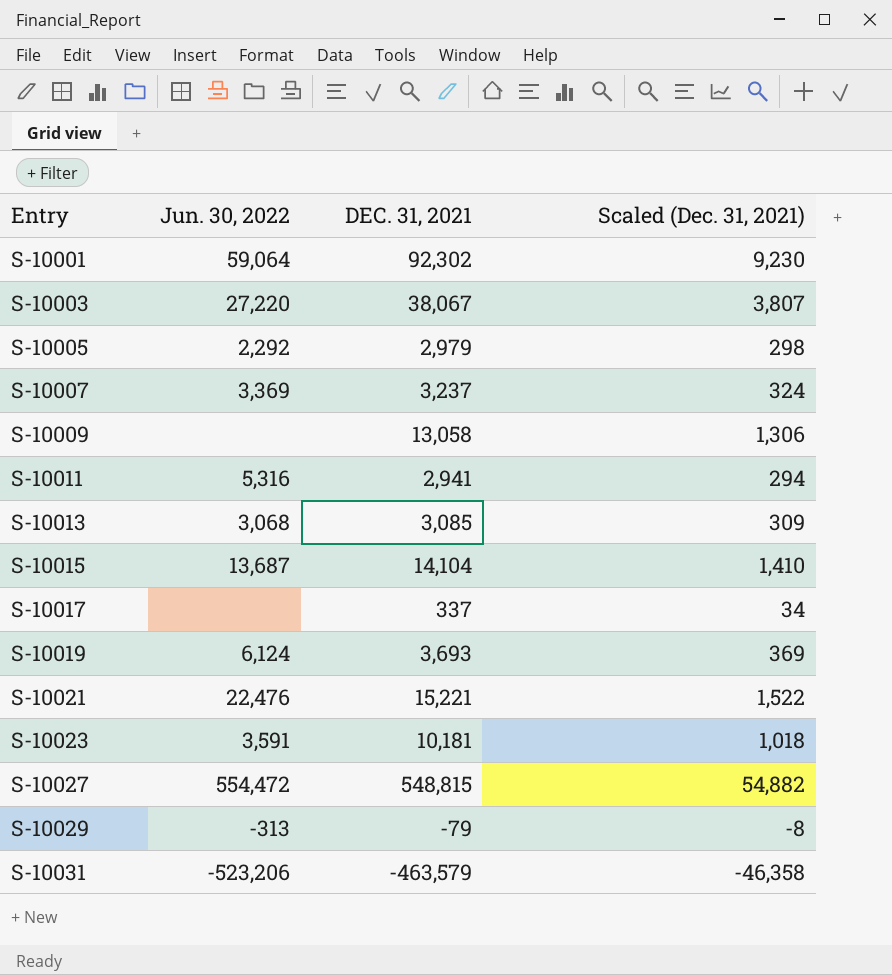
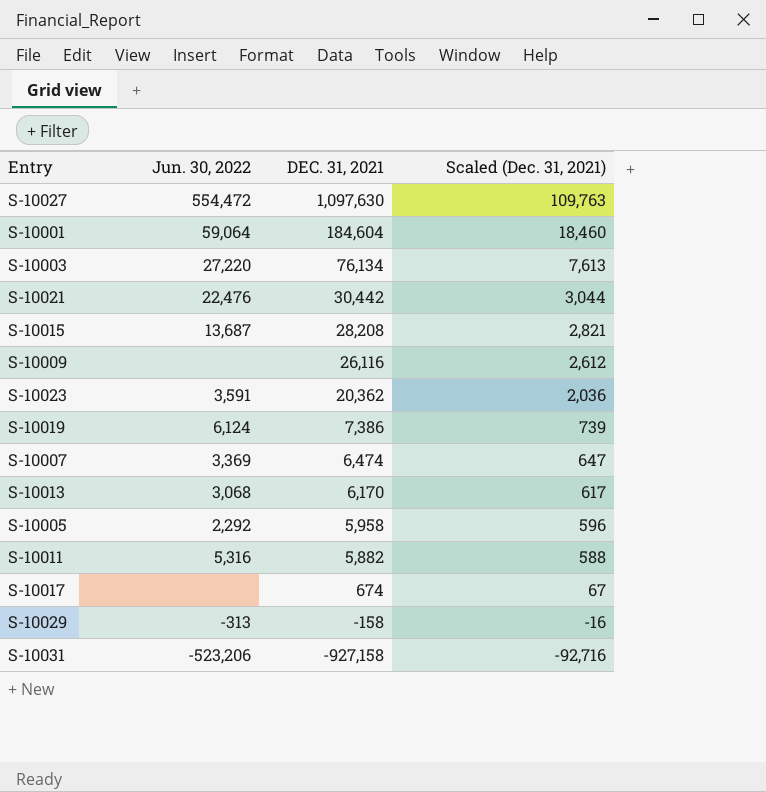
row order: Entry ascending -> DEC. 31, 2021 descending
S-10027 | DEC. 31, 2021: 548,815 -> 1,097,630
S-10027 | Scaled (Dec. 31, 2021): 54,882 -> 109,763
S-10001 | DEC. 31, 2021: 92,302 -> 184,604
S-10001 | Scaled (Dec. 31, 2021): 9,230 -> 18,460
S-10003 | DEC. 31, 2021: 38,067 -> 76,134
S-10003 | Scaled (Dec. 31, 2021): 3,807 -> 7,613
S-10021 | DEC. 31, 2021: 15,221 -> 30,442
S-10021 | Scaled (Dec. 31, 2021): 1,522 -> 3,044
S-10015 | DEC. 31, 2021: 14,104 -> 28,208
S-10015 | Scaled (Dec. 31, 2021): 1,410 -> 2,821
S-10009 | DEC. 31, 2021: 13,058 -> 26,116
S-10009 | Scaled (Dec. 31, 2021): 1,306 -> 2,612
S-10023 | DEC. 31, 2021: 10,181 -> 20,362
S-10023 | Scaled (Dec. 31, 2021): 1,018 -> 2,036
S-10019 | DEC. 31, 2021: 3,693 -> 7,386
S-10019 | Scaled (Dec. 31, 2021): 369 -> 739
S-10007 | DEC. 31, 2021: 3,237 -> 6,474
S-10007 | Scaled (Dec. 31, 2021): 324 -> 647
S-10013 | DEC. 31, 2021: 3,085 -> 6,170
S-10013 | Scaled (Dec. 31, 2021): 309 -> 617
S-10005 | DEC. 31, 2021: 2,979 -> 5,958
S-10005 | Scaled (Dec. 31, 2021): 298 -> 596
S-10011 | DEC. 31, 2021: 2,941 -> 5,882
S-10011 | Scaled (Dec. 31, 2021): 294 -> 588
S-10017 | DEC. 31, 2021: 337 -> 674
S-10017 | Scaled (Dec. 31, 2021): 34 -> 67
S-10029 | DEC. 31, 2021: -79 -> -158
S-10029 | Scaled (Dec. 31, 2021): -8 -> -16
S-10031 | DEC. 31, 2021: -463,579 -> -927,158
S-10031 | Scaled (Dec. 31, 2021): -46,358 -> -92,716

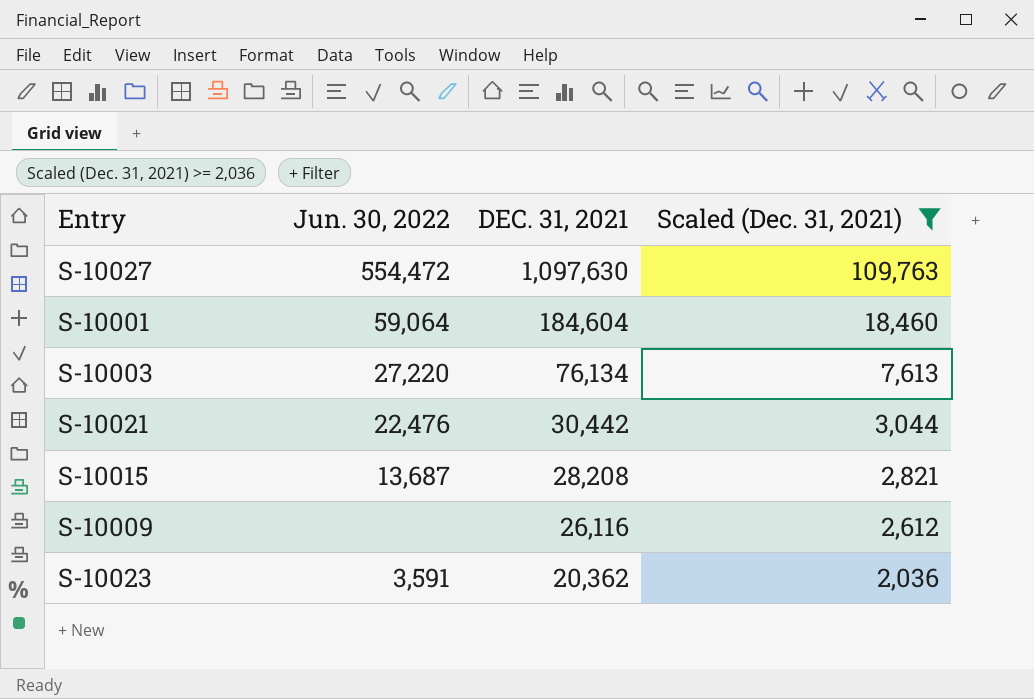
filter: none -> Scaled (Dec. 31, 2021) >= 2,036

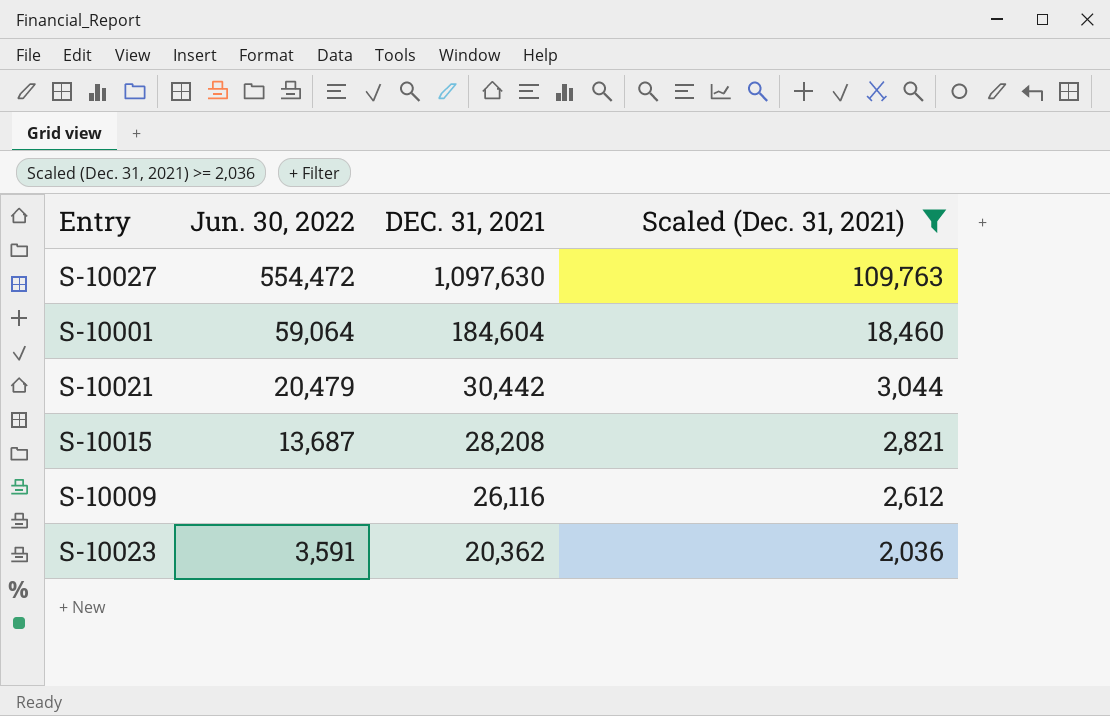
row S-10003: 27,220 | 76,134 | 7,613 -> none
S-10021 | Jun. 30, 2022: 22,476 -> 20,479

